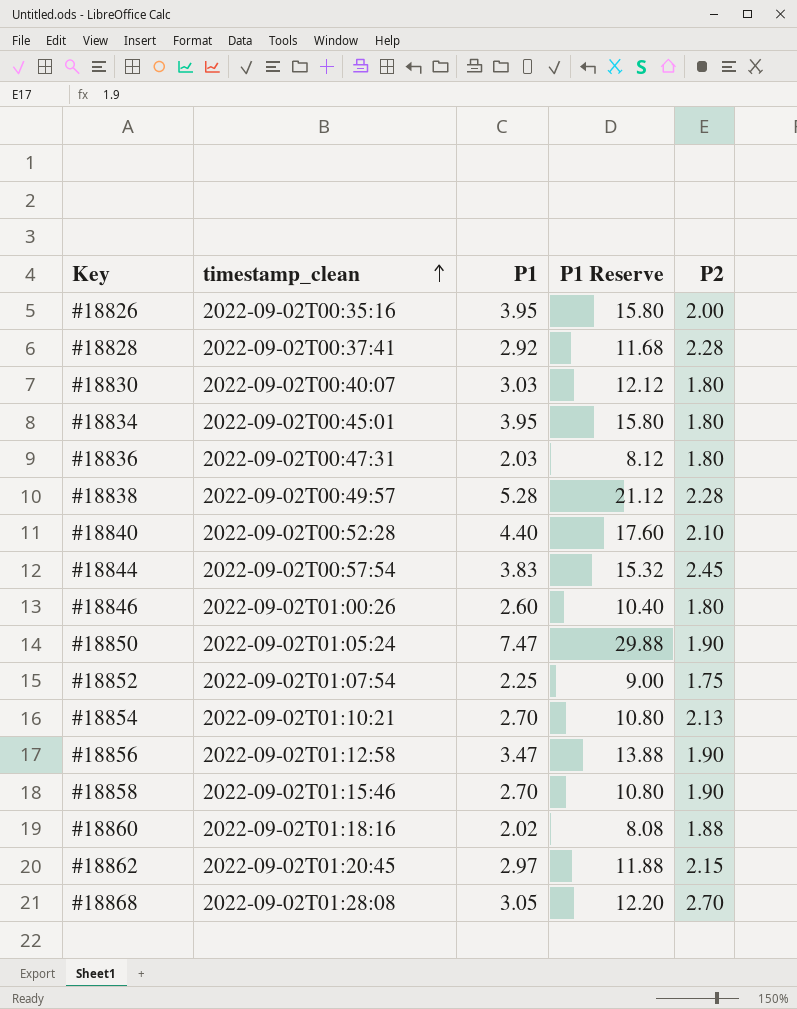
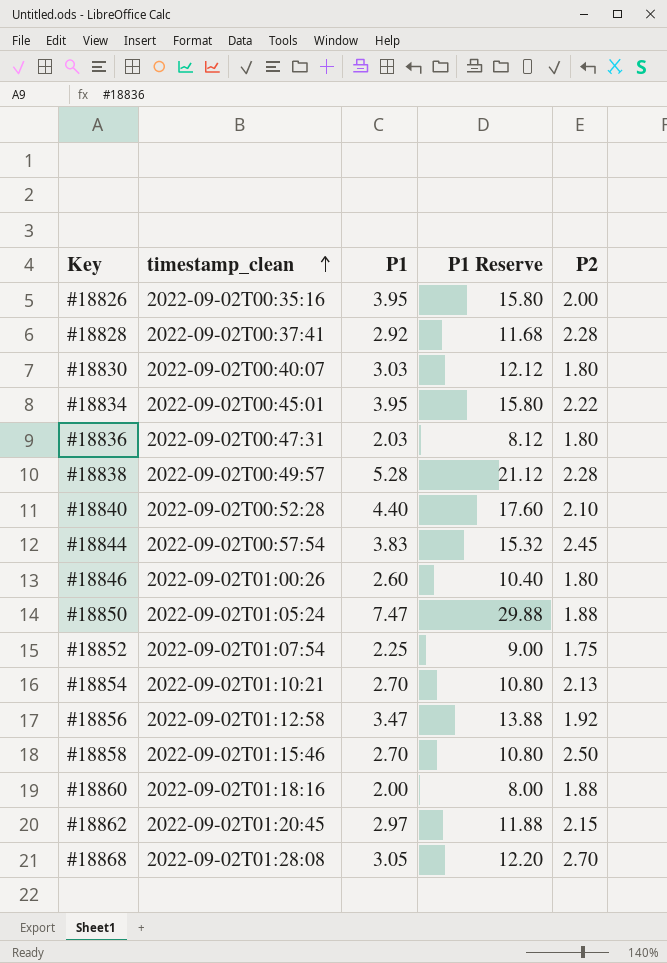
#18834 | P2: 1.80 -> 2.22
#18850 | P2: 1.90 -> 1.88
#18856 | P2: 1.90 -> 1.92
#18858 | P2: 1.90 -> 2.50
#18860 | P1: 2.02 -> 2.00
#18860 | P1 Reserve: 8.08 -> 8.00

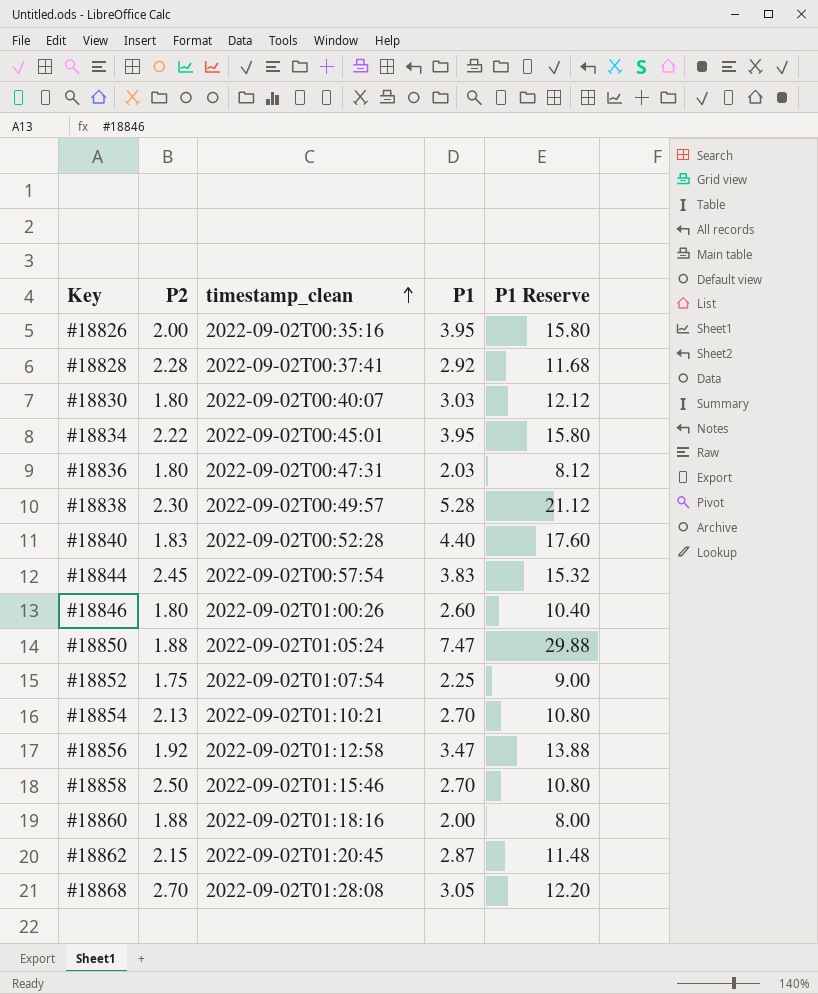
column P2 | position: 5 -> 2
#18838 | P2: 2.28 -> 2.30
#18840 | P2: 2.10 -> 1.83
#18862 | P1: 2.97 -> 2.87
#18862 | P1 Reserve: 11.88 -> 11.48

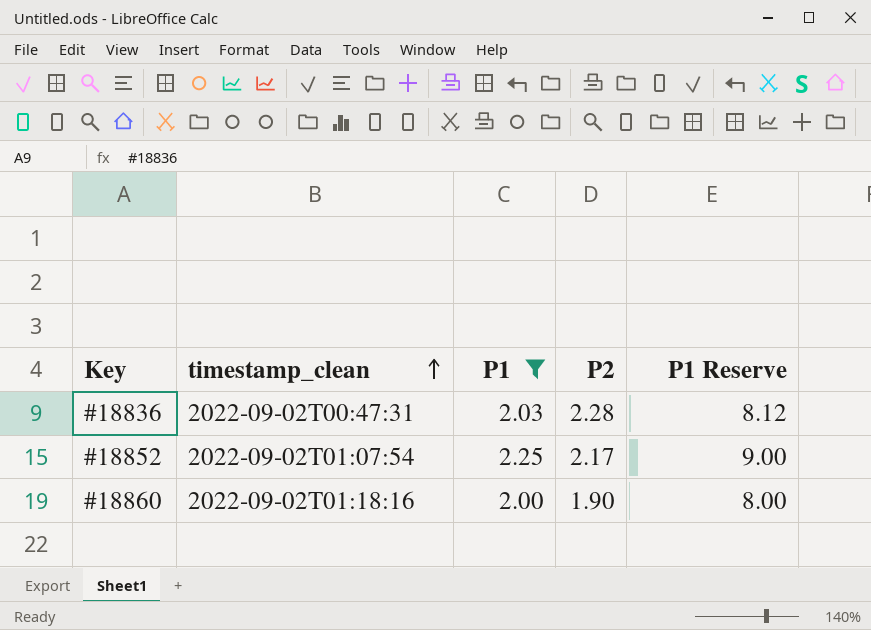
filter: none -> P1 <= 2.25
column P2 | position: 2 -> 4
#18836 | P2: 1.80 -> 2.28
#18852 | P2: 1.75 -> 2.17
#18860 | P2: 1.88 -> 1.90

